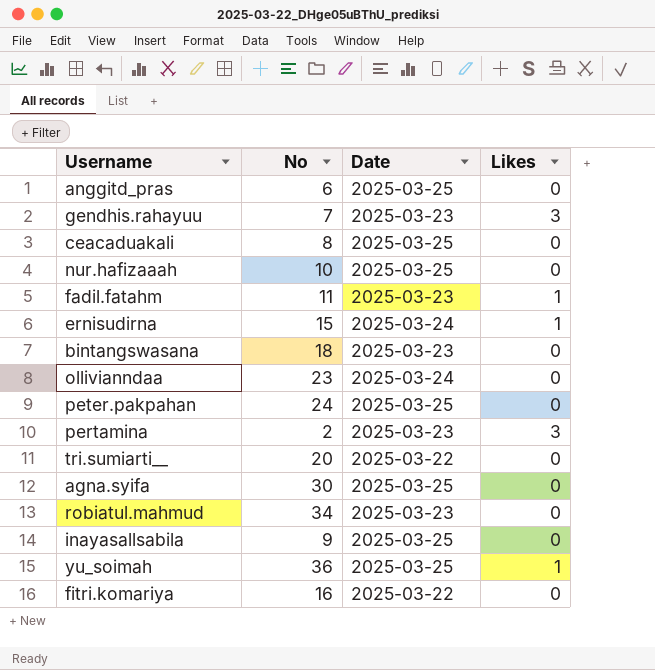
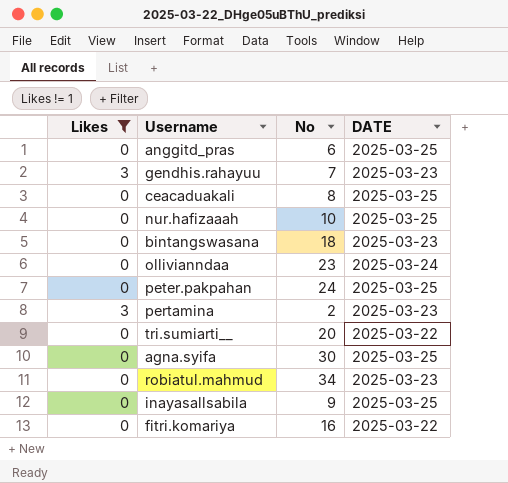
filter: none -> Likes != 1
column Likes | position: 4 -> 1
column name: Date -> DATE

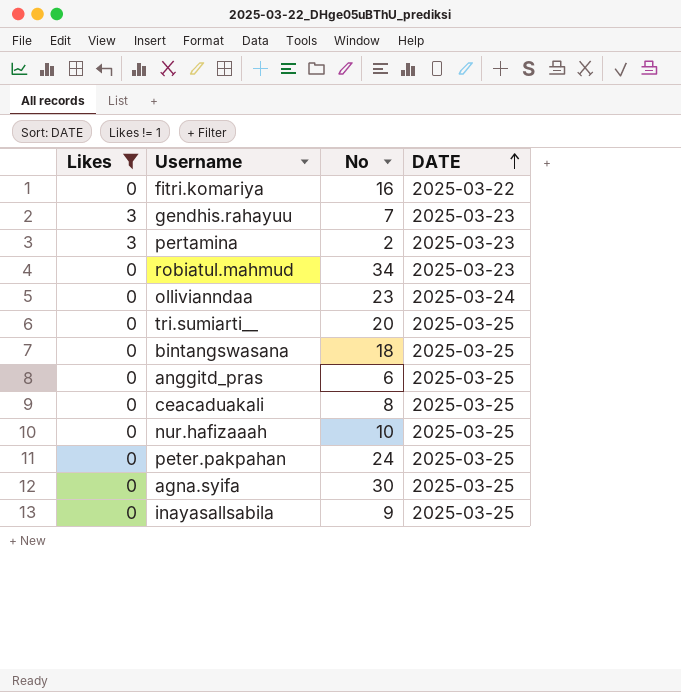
row order: none -> DATE ascending
tri.sumiarti__ | DATE: 2025-03-22 -> 2025-03-25
bintangswasana | DATE: 2025-03-23 -> 2025-03-25

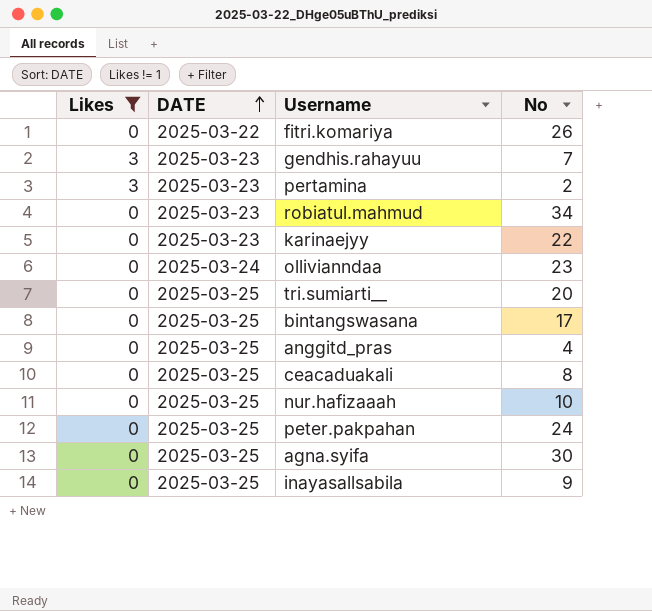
column DATE | position: 4 -> 2
fitri.komariya | No: 16 -> 26
row karinaejyy: none -> 0 | 2025-03-23 | 22
bintangswasana | No: 18 -> 17
anggitd_pras | No: 6 -> 4

